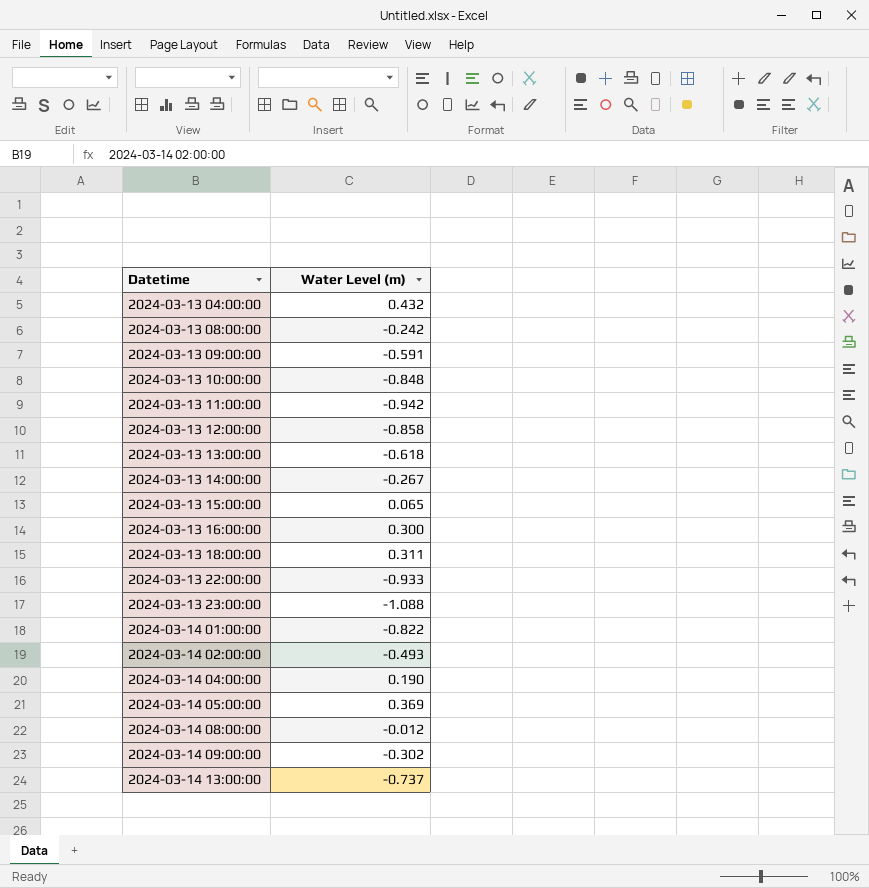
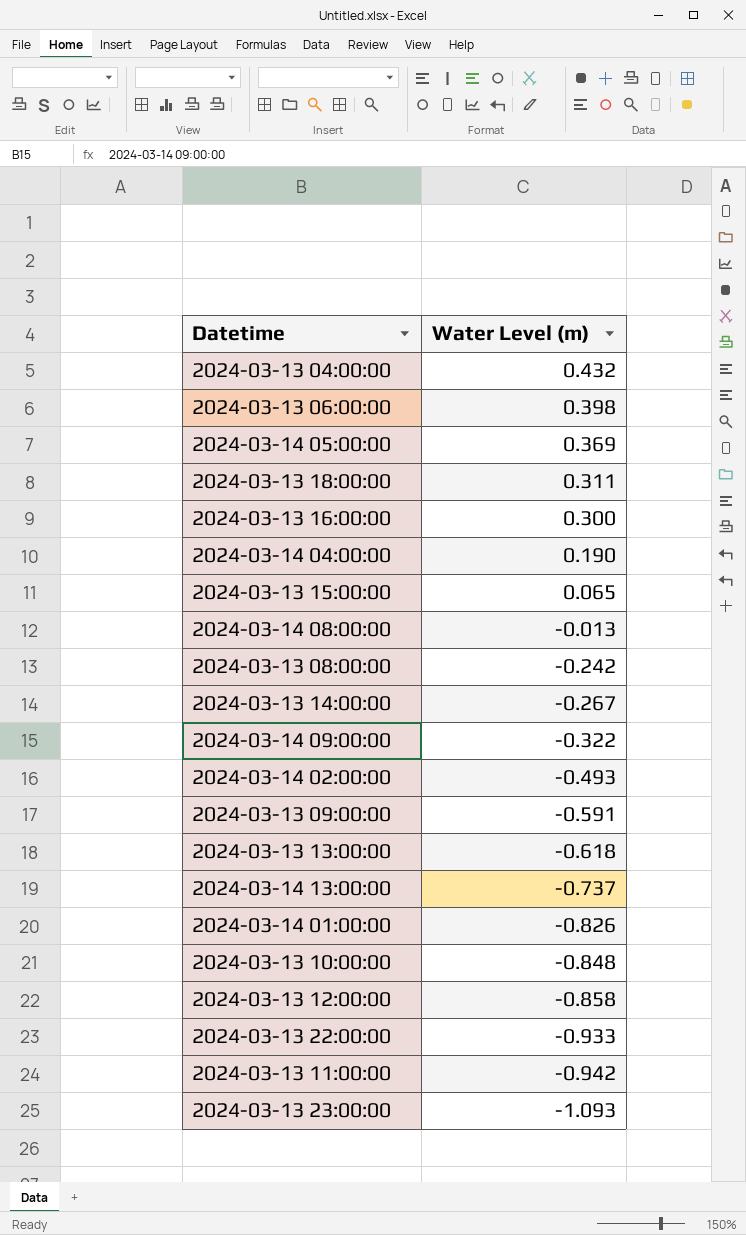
row order: Datetime ascending -> Water Level (m) descending
row 2024-03-13 06:00:00: none -> 0.398
2024-03-14 08:00:00 | Water Level (m): -0.012 -> -0.013
2024-03-14 09:00:00 | Water Level (m): -0.302 -> -0.322
2024-03-14 01:00:00 | Water Level (m): -0.822 -> -0.826
2024-03-13 23:00:00 | Water Level (m): -1.088 -> -1.093

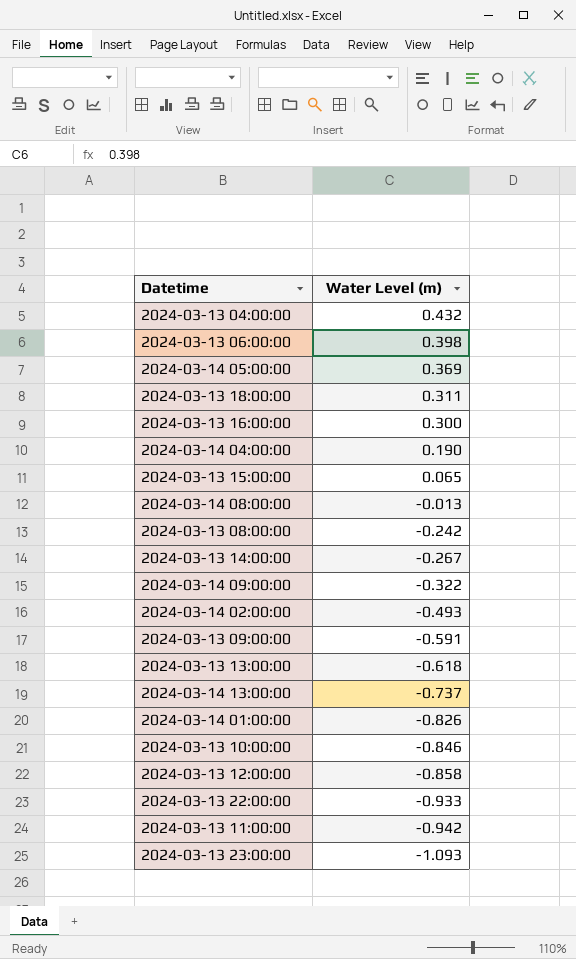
2024-03-13 10:00:00 | Water Level (m): -0.848 -> -0.846

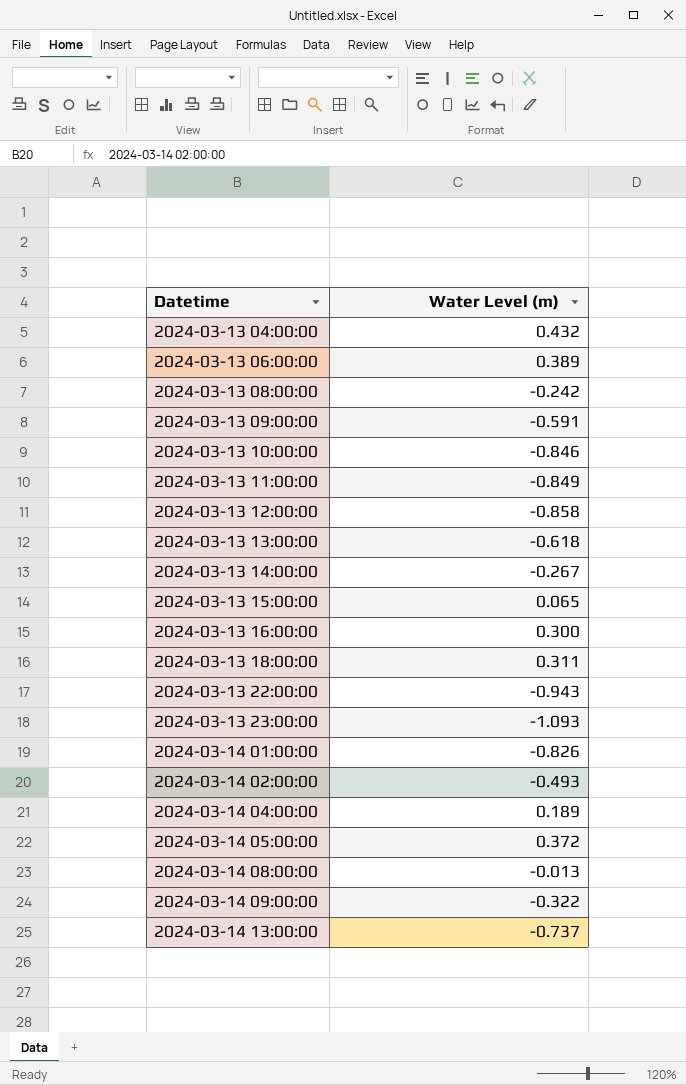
row order: Water Level (m) descending -> Datetime ascending
2024-03-13 06:00:00 | Water Level (m): 0.398 -> 0.389
2024-03-13 11:00:00 | Water Level (m): -0.942 -> -0.849
2024-03-13 22:00:00 | Water Level (m): -0.933 -> -0.943
2024-03-14 04:00:00 | Water Level (m): 0.190 -> 0.189
2024-03-14 05:00:00 | Water Level (m): 0.369 -> 0.372

